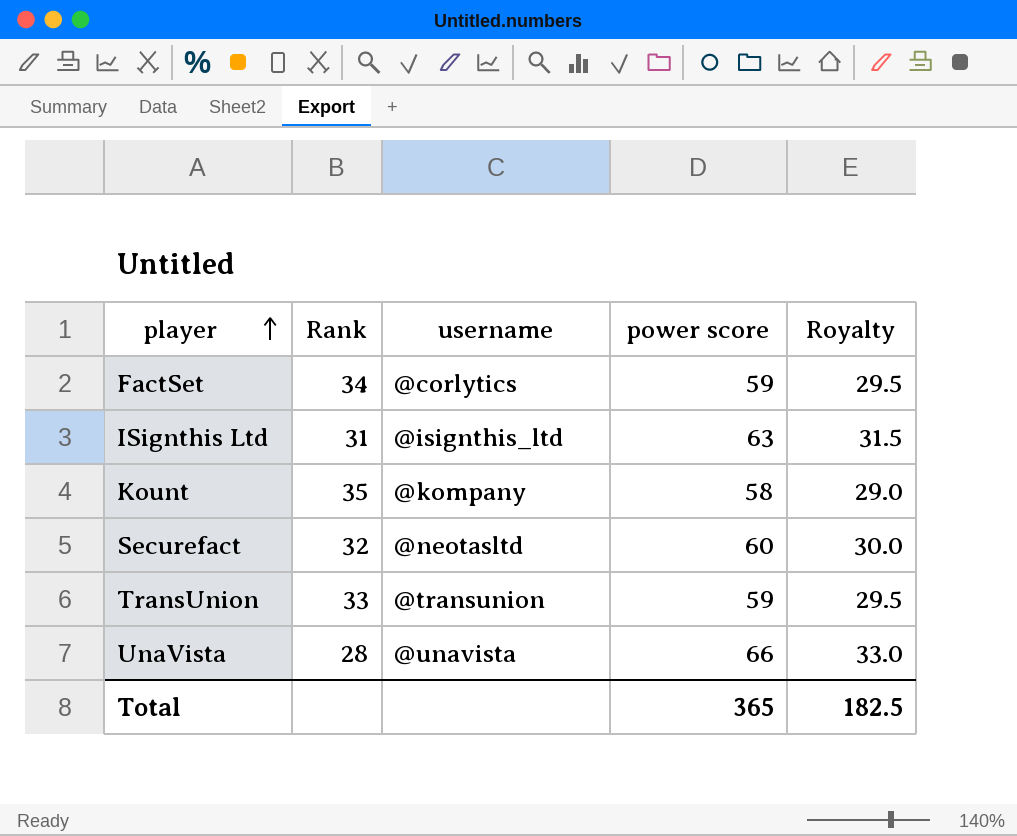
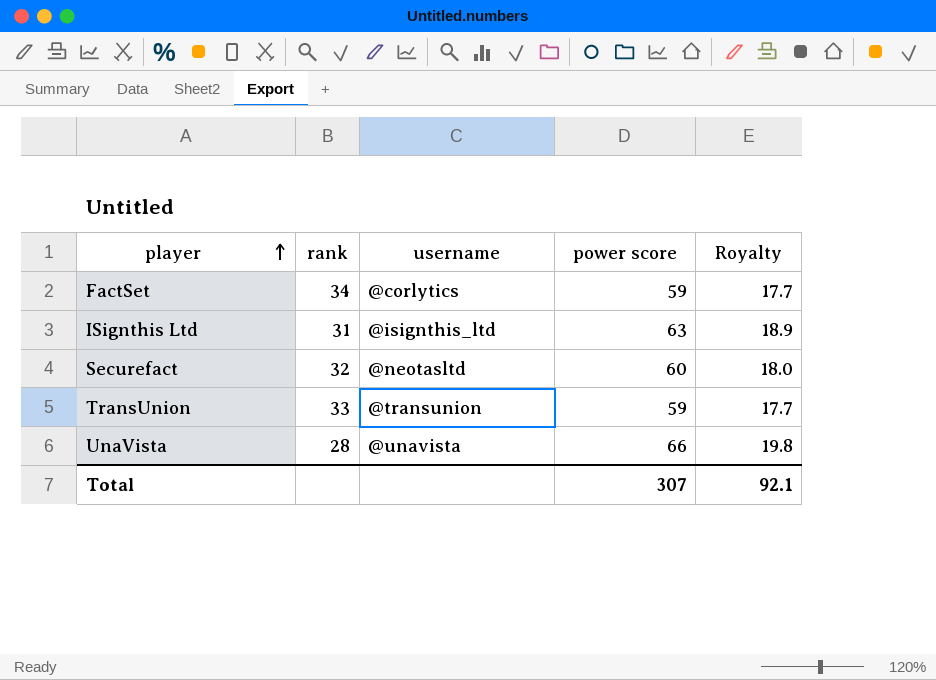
column name: Rank -> rank
column Royalty | formula: [power score] * 0.5 -> [power score] * 0.3
row Kount: 35 | @kompany | 58 | 29.0 -> none
Total | power score: 365 -> 307
Total | Royalty: 182.5 -> 92.1

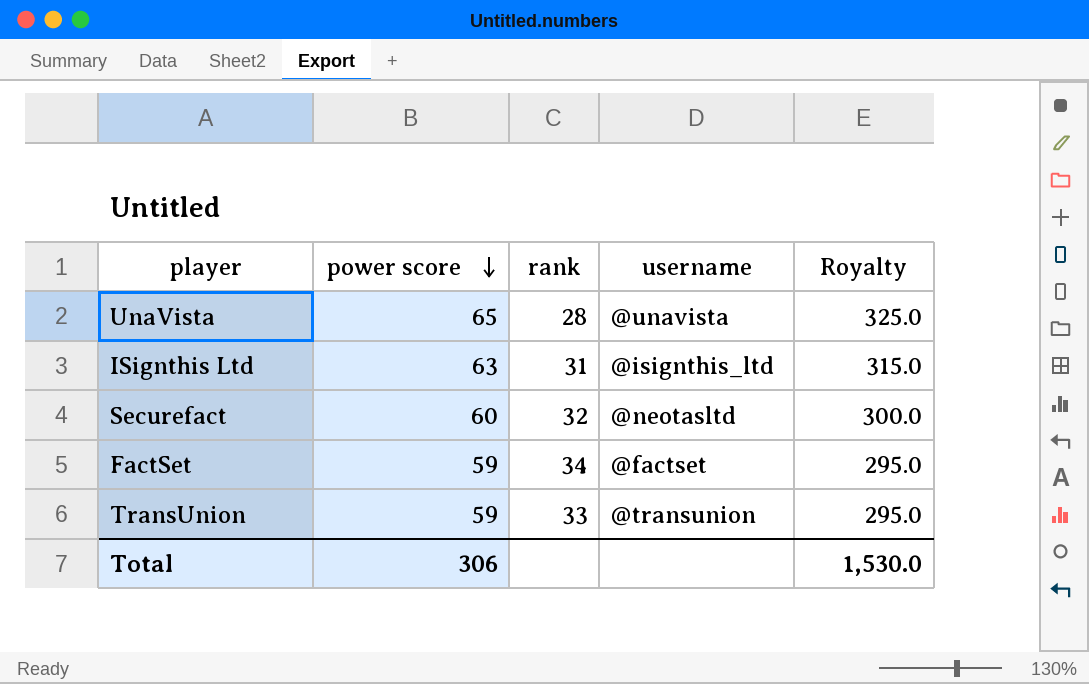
row order: player ascending -> power score descending
column power score | position: 4 -> 2
column Royalty | formula: [power score] * 0.3 -> [power score] * 5
UnaVista | power score: 66 -> 65
FactSet | username: @corlytics -> @factset
Total | power score: 307 -> 306
Total | Royalty: 92.1 -> 1,530.0

